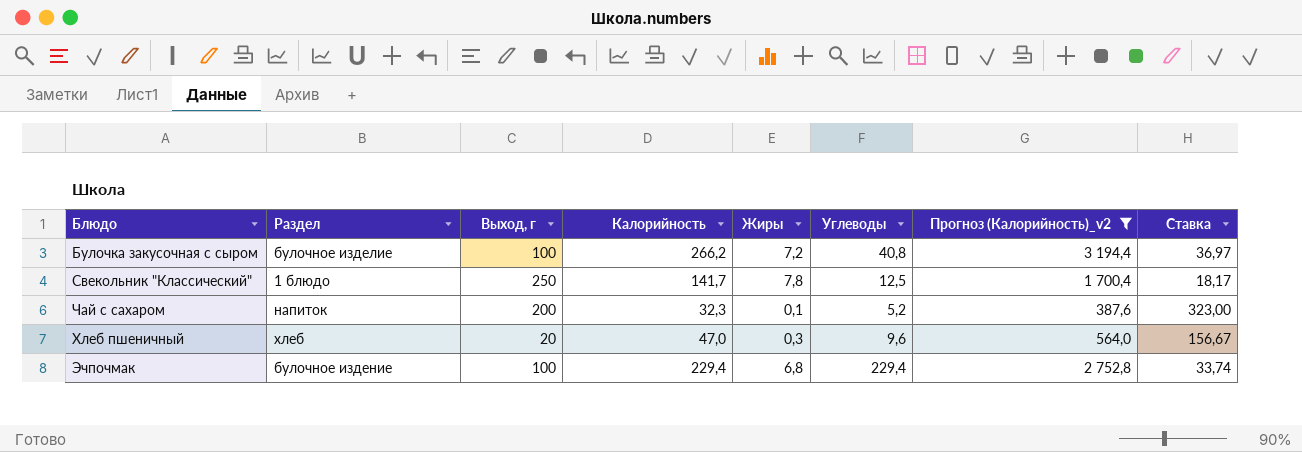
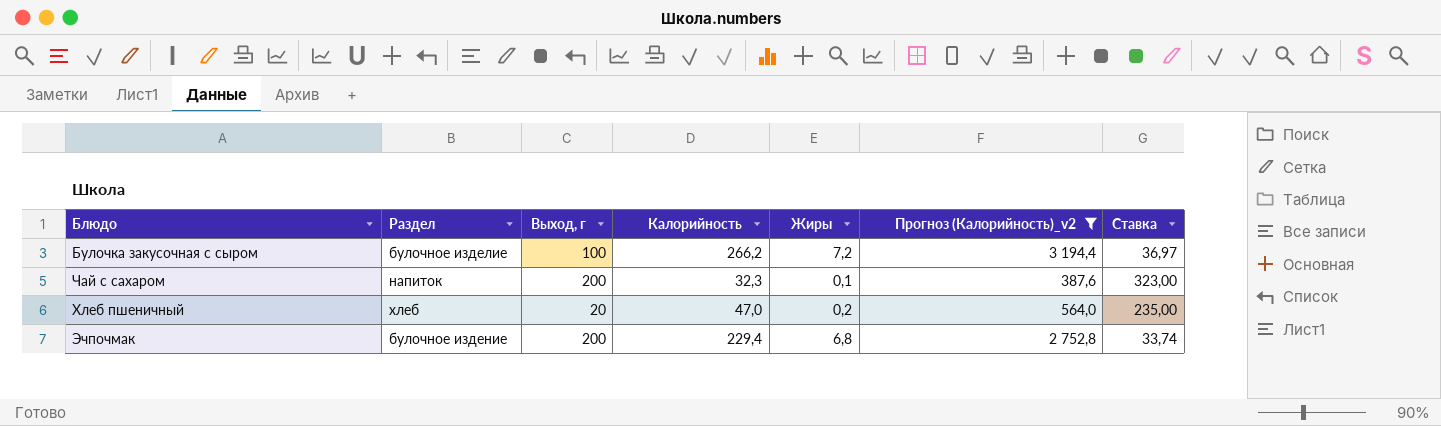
column Углеводы | position: 6 -> none
row Свекольник "Классический": 1 блюдо | 250 | 141,7 | 7,8 | 12,5 | 1 700,4 | 18,17 -> none
Хлеб пшеничный | Жиры: 0,3 -> 0,2
Хлеб пшеничный | Ставка: 156,67 -> 235,00
Эчпочмак | Выход, г: 100 -> 200

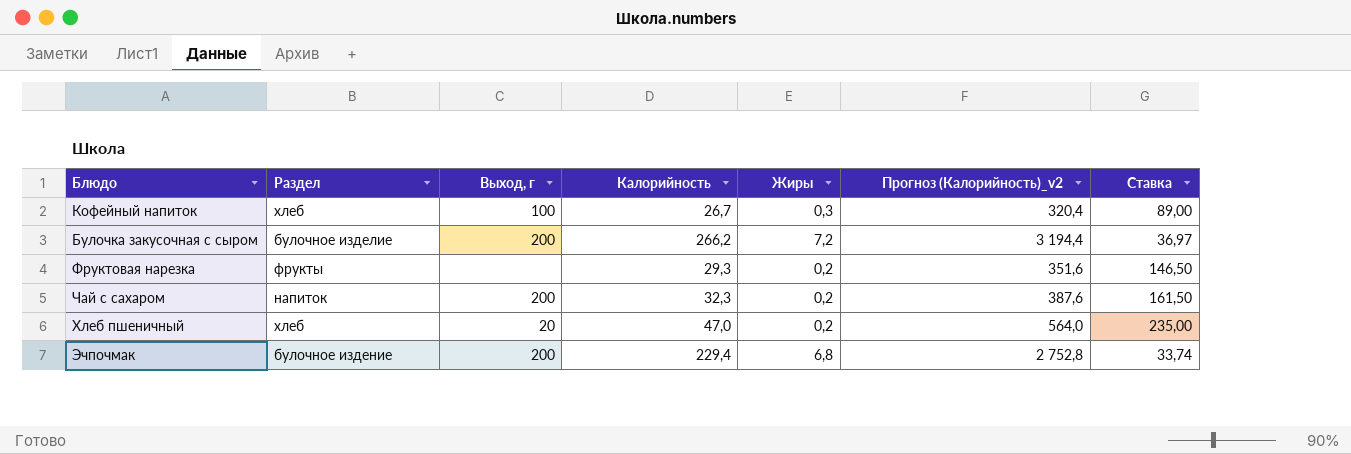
filter: Прогноз (Калорийность)_v2 >= 387,6 -> none
Булочка закусочная с сыром | Выход, г: 100 -> 200
Чай с сахаром | Жиры: 0,1 -> 0,2
Чай с сахаром | Ставка: 323,00 -> 161,50

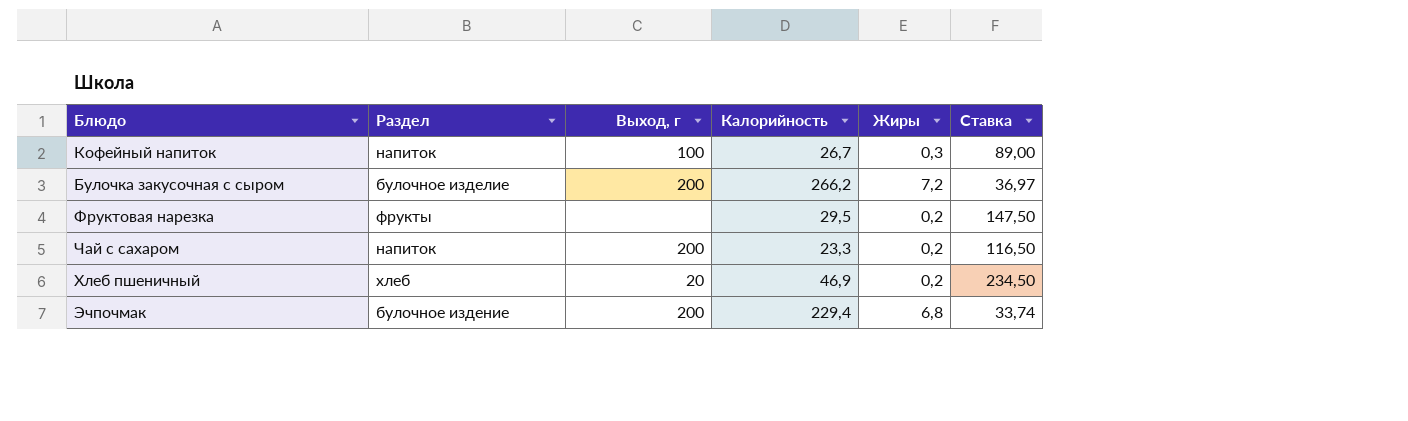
column Прогноз (Калорийность)_v2 | formula: [Калорийность] * 12 -> none
Кофейный напиток | Раздел: хлеб -> напиток
Фруктовая нарезка | Калорийность: 29,3 -> 29,5
Фруктовая нарезка | Ставка: 146,50 -> 147,50
Чай с сахаром | Калорийность: 32,3 -> 23,3
Чай с сахаром | Ставка: 161,50 -> 116,50
Хлеб пшеничный | Калорийность: 47,0 -> 46,9
Хлеб пшеничный | Ставка: 235,00 -> 234,50

